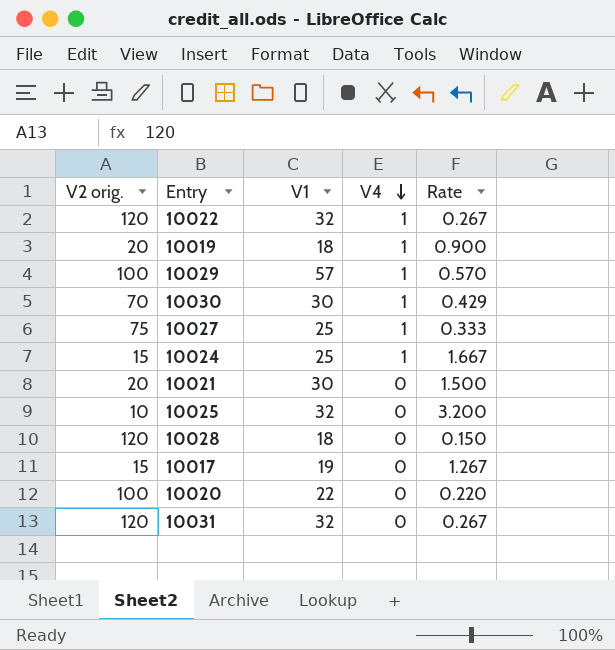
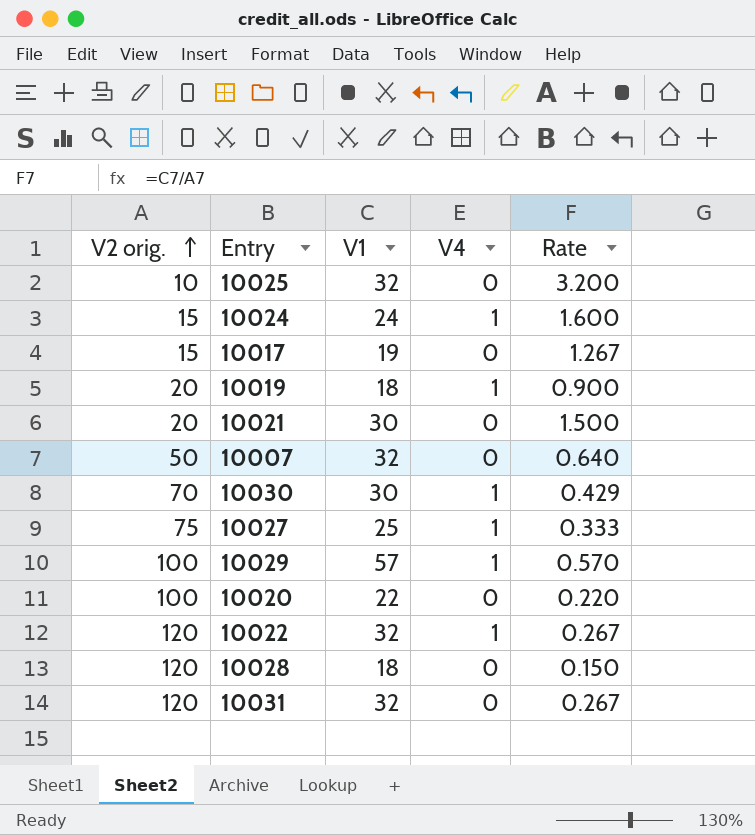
row order: V4 descending -> V2 orig. ascending
10024 | V1: 25 -> 24
10024 | Rate: 1.667 -> 1.600
row 10007: none -> 50 | 32 | 0 | 0.640

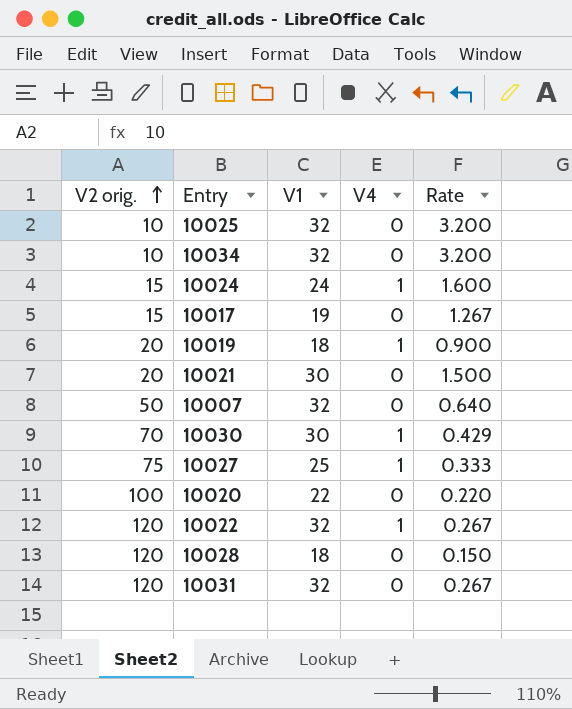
row 10029: 100 | 57 | 1 | 0.570 -> none
row 10034: none -> 10 | 32 | 0 | 3.200

